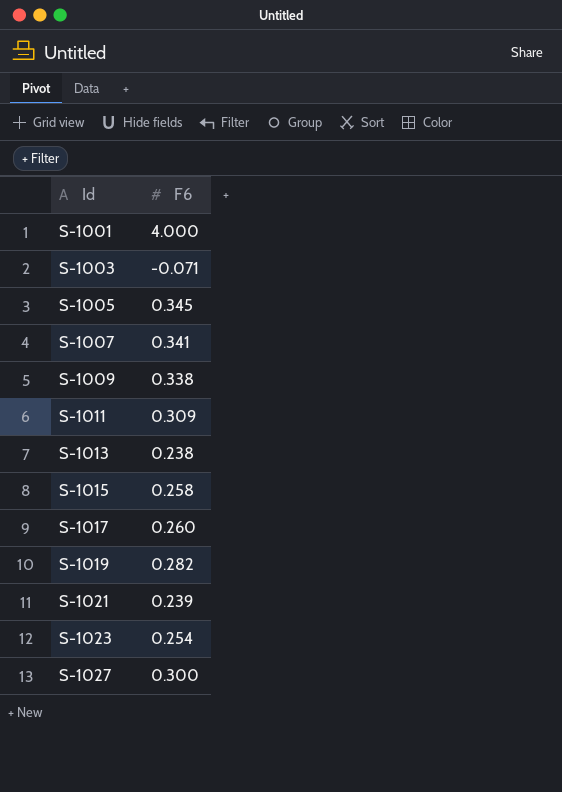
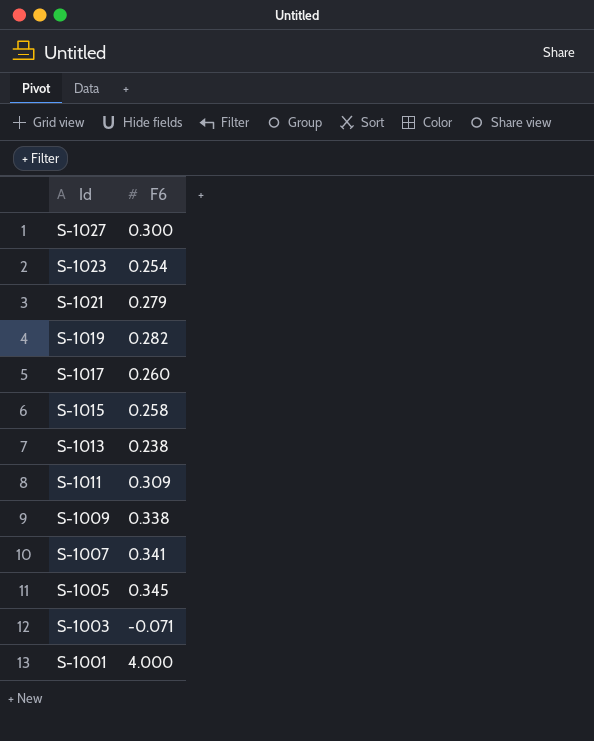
row order: Id ascending -> Id descending
S-1021 | F6: 0.239 -> 0.279

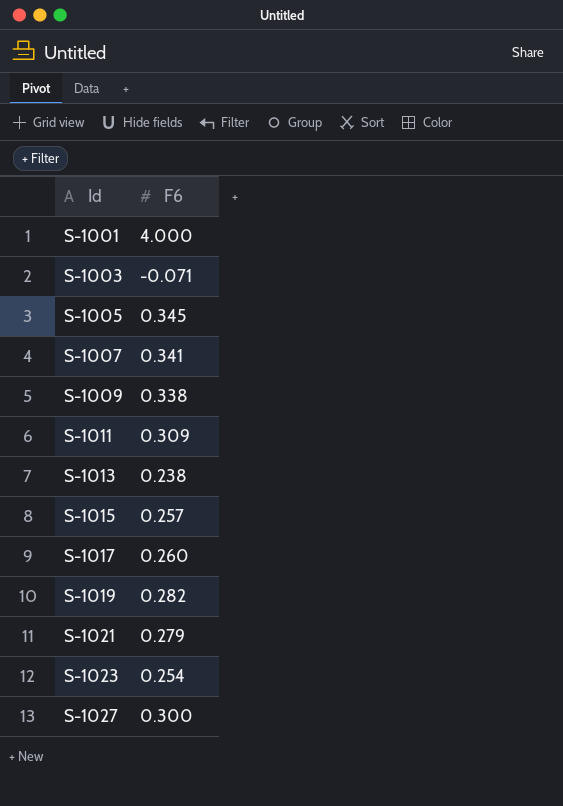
row order: Id descending -> Id ascending
S-1015 | F6: 0.258 -> 0.257

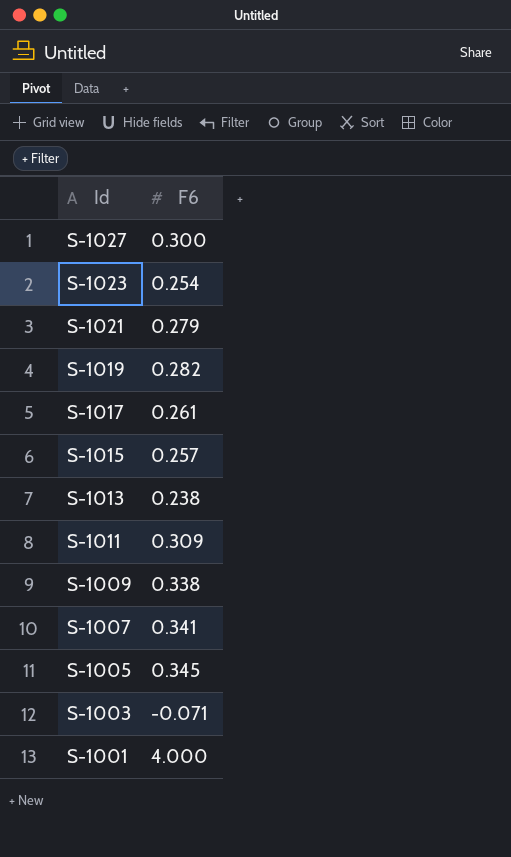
row order: Id ascending -> Id descending
S-1017 | F6: 0.260 -> 0.261

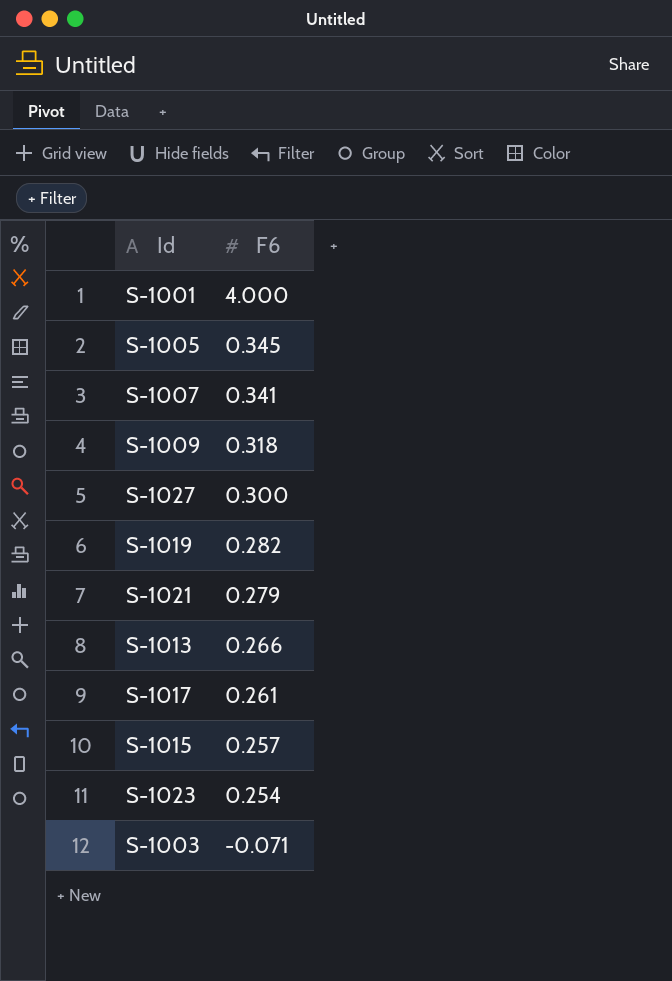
row order: Id descending -> F6 descending
row S-1011: 0.309 -> none
S-1009 | F6: 0.338 -> 0.318
S-1013 | F6: 0.238 -> 0.266

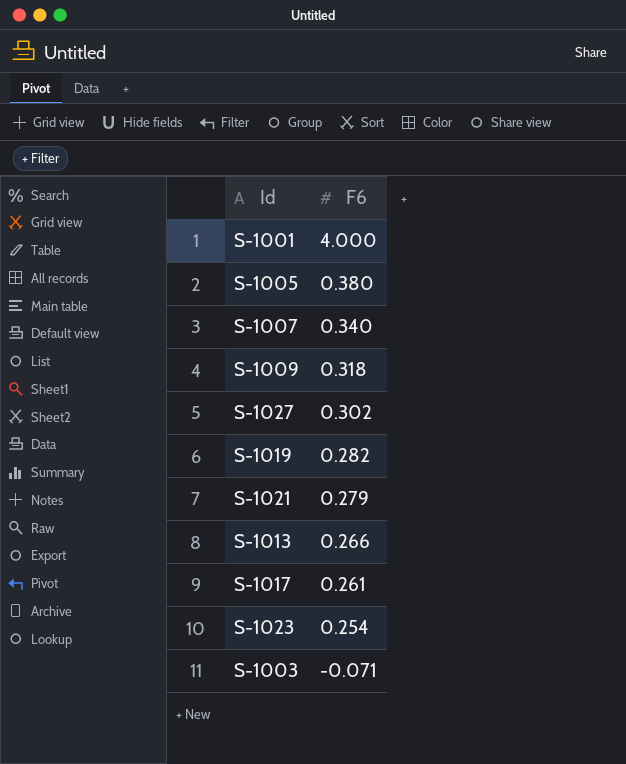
row S-1015: 0.257 -> none
S-1005 | F6: 0.345 -> 0.380
S-1007 | F6: 0.341 -> 0.340
S-1027 | F6: 0.300 -> 0.302

